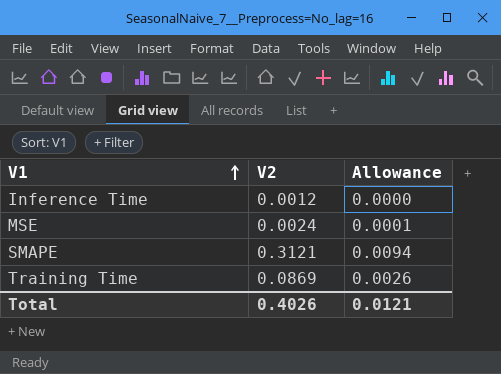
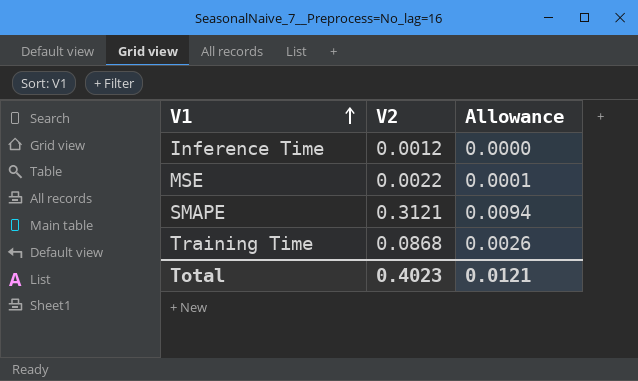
MSE | V2: 0.0024 -> 0.0022
Training Time | V2: 0.0869 -> 0.0868
Total | V2: 0.4026 -> 0.4023

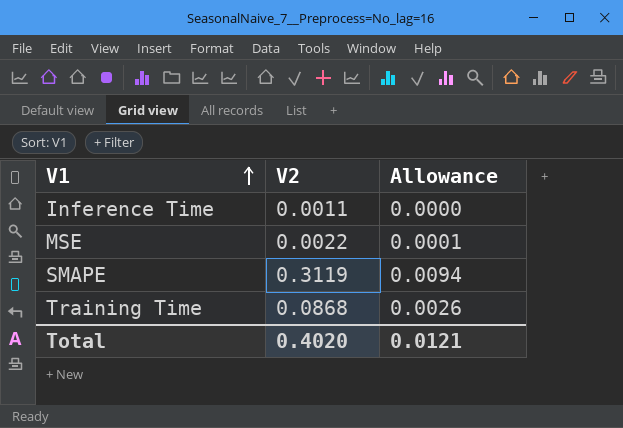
Inference Time | V2: 0.0012 -> 0.0011
SMAPE | V2: 0.3121 -> 0.3119
Total | V2: 0.4023 -> 0.4020

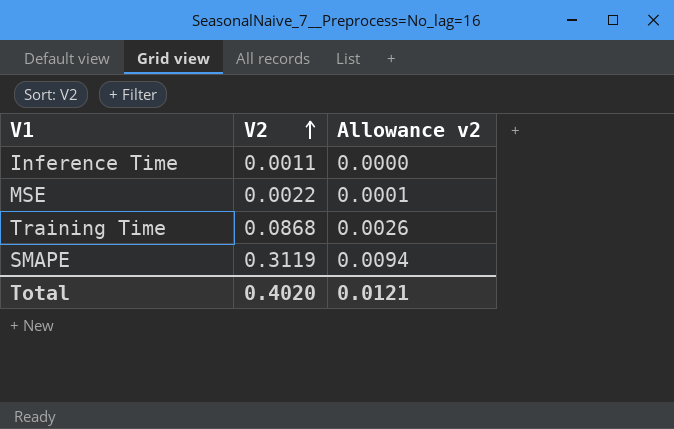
row order: V1 ascending -> V2 ascending
column name: Allowance -> Allowance v2

